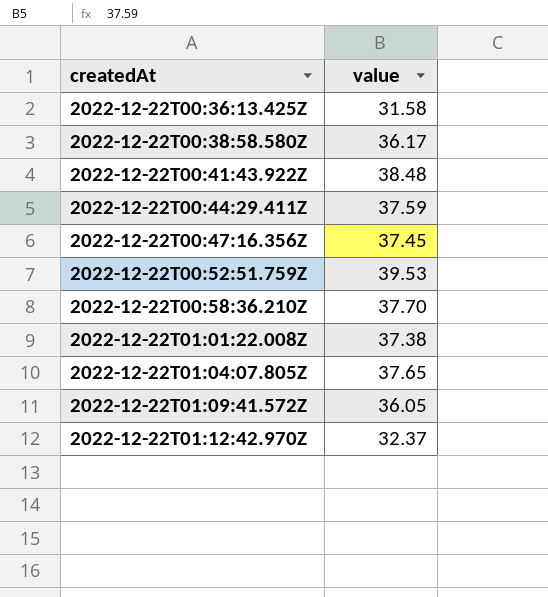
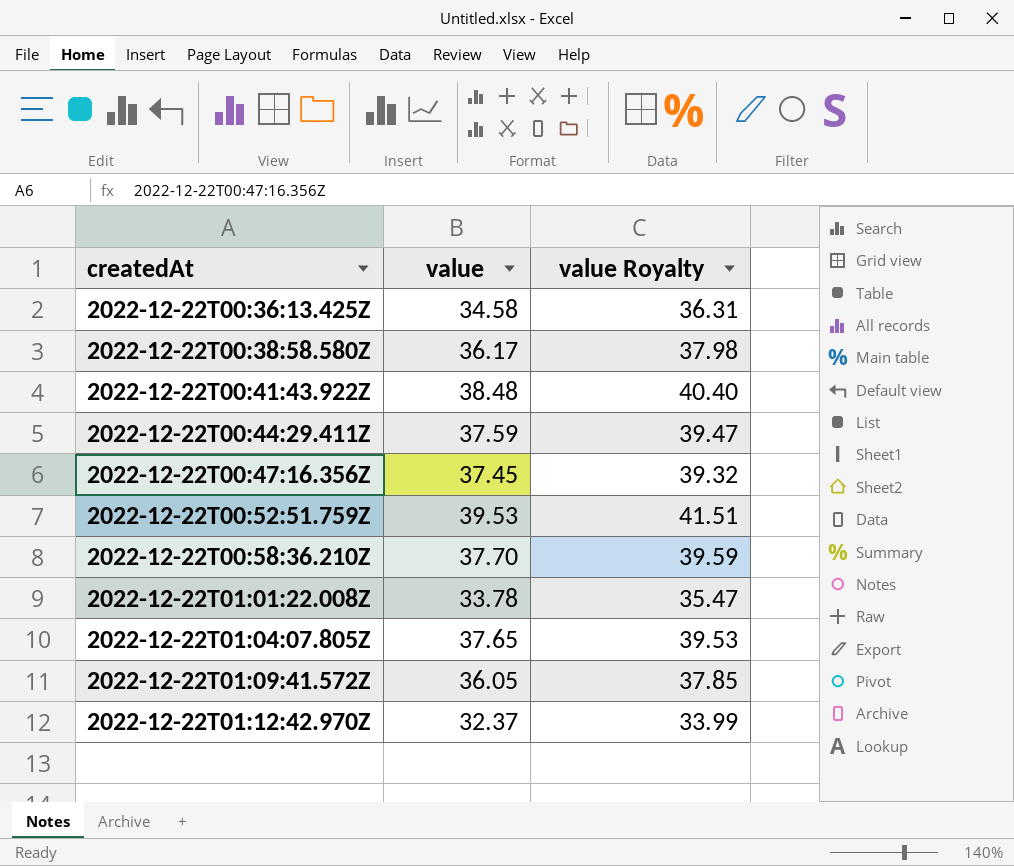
column value Royalty | formula: none -> [value] * 1.05
2022-12-22T00:36:13.425Z | value: 31.58 -> 34.58
2022-12-22T01:01:22.008Z | value: 37.38 -> 33.78

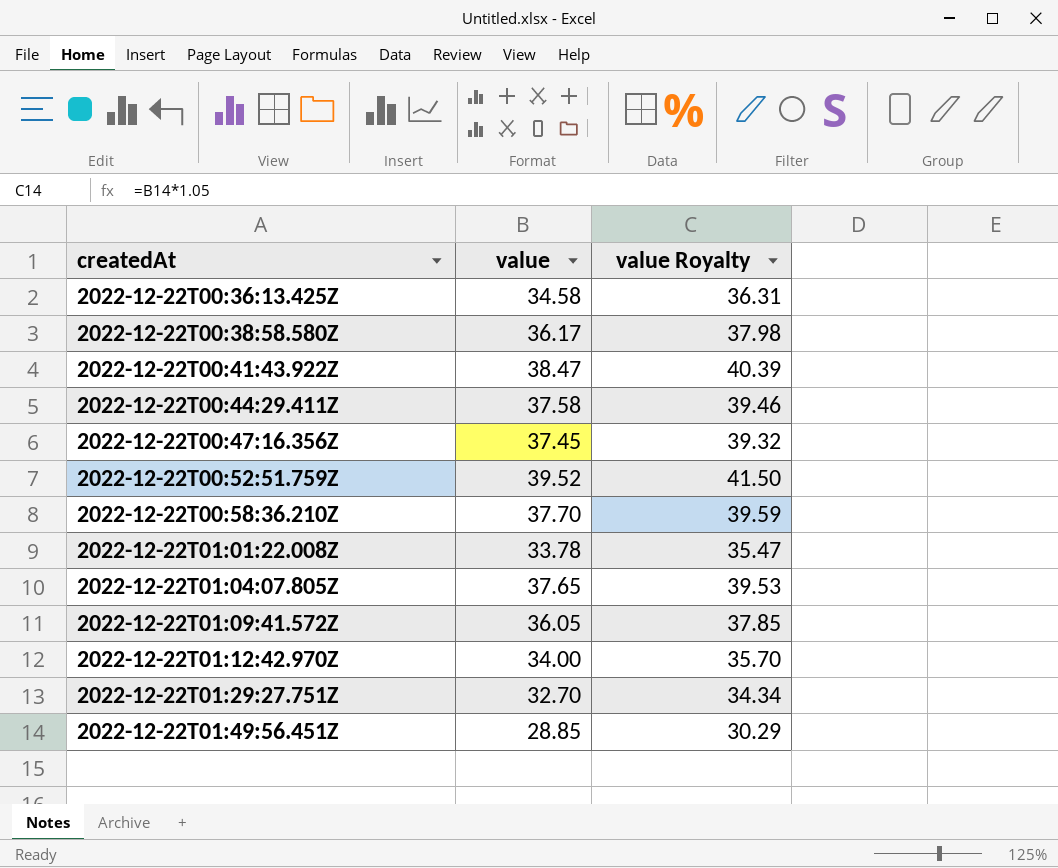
2022-12-22T00:41:43.922Z | value: 38.48 -> 38.47
2022-12-22T00:41:43.922Z | value Royalty: 40.40 -> 40.39
2022-12-22T00:44:29.411Z | value: 37.59 -> 37.58
2022-12-22T00:44:29.411Z | value Royalty: 39.47 -> 39.46
2022-12-22T00:52:51.759Z | value: 39.53 -> 39.52
2022-12-22T00:52:51.759Z | value Royalty: 41.51 -> 41.50
2022-12-22T01:12:42.970Z | value: 32.37 -> 34.00
2022-12-22T01:12:42.970Z | value Royalty: 33.99 -> 35.70
row 2022-12-22T01:29:27.751Z: none -> 32.70 | 34.34
row 2022-12-22T01:49:56.451Z: none -> 28.85 | 30.29

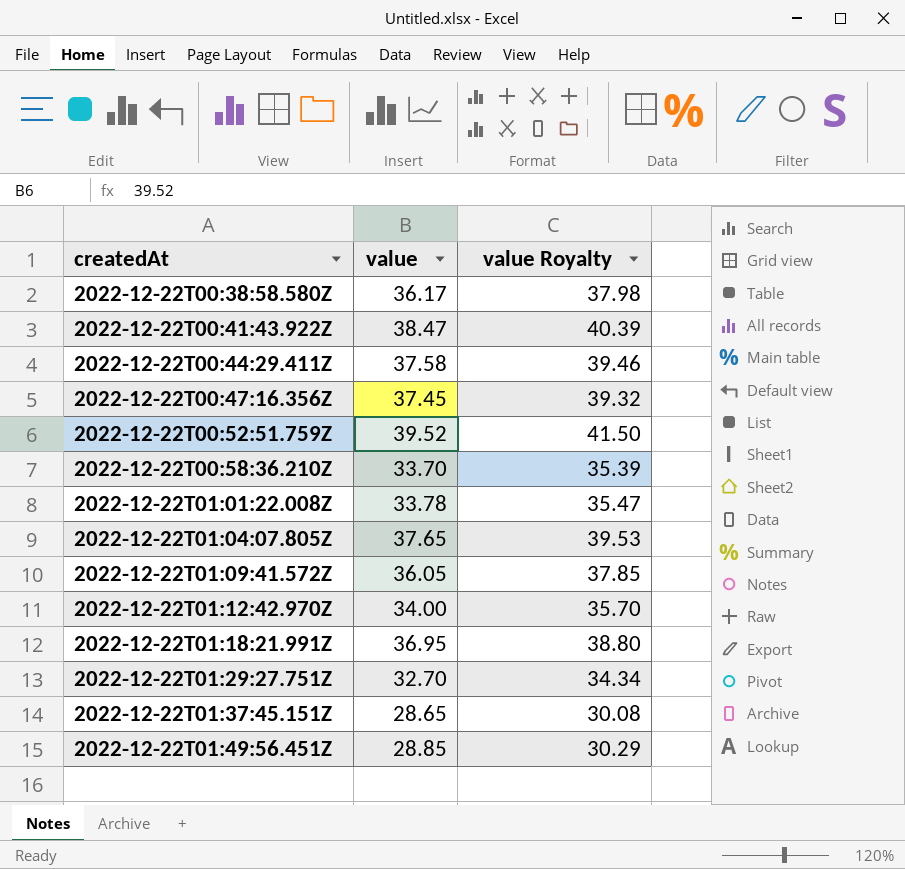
row 2022-12-22T00:36:13.425Z: 34.58 | 36.31 -> none
2022-12-22T00:58:36.210Z | value: 37.70 -> 33.70
2022-12-22T00:58:36.210Z | value Royalty: 39.59 -> 35.39
row 2022-12-22T01:18:21.991Z: none -> 36.95 | 38.80
row 2022-12-22T01:37:45.151Z: none -> 28.65 | 30.08

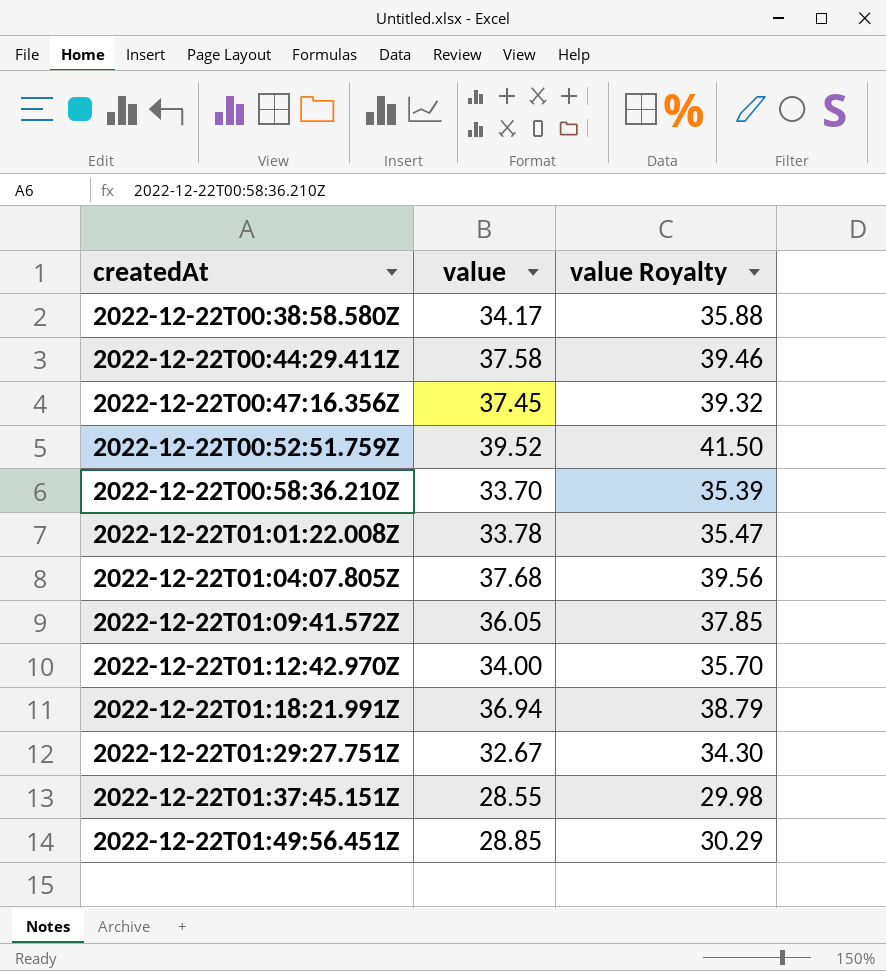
row 2022-12-22T00:41:43.922Z: 38.47 | 40.39 -> none
2022-12-22T00:38:58.580Z | value: 36.17 -> 34.17
2022-12-22T00:38:58.580Z | value Royalty: 37.98 -> 35.88
2022-12-22T01:04:07.805Z | value: 37.65 -> 37.68
2022-12-22T01:04:07.805Z | value Royalty: 39.53 -> 39.56
2022-12-22T01:18:21.991Z | value: 36.95 -> 36.94
2022-12-22T01:18:21.991Z | value Royalty: 38.80 -> 38.79
2022-12-22T01:29:27.751Z | value: 32.70 -> 32.67
2022-12-22T01:29:27.751Z | value Royalty: 34.34 -> 34.30
2022-12-22T01:37:45.151Z | value: 28.65 -> 28.55
2022-12-22T01:37:45.151Z | value Royalty: 30.08 -> 29.98

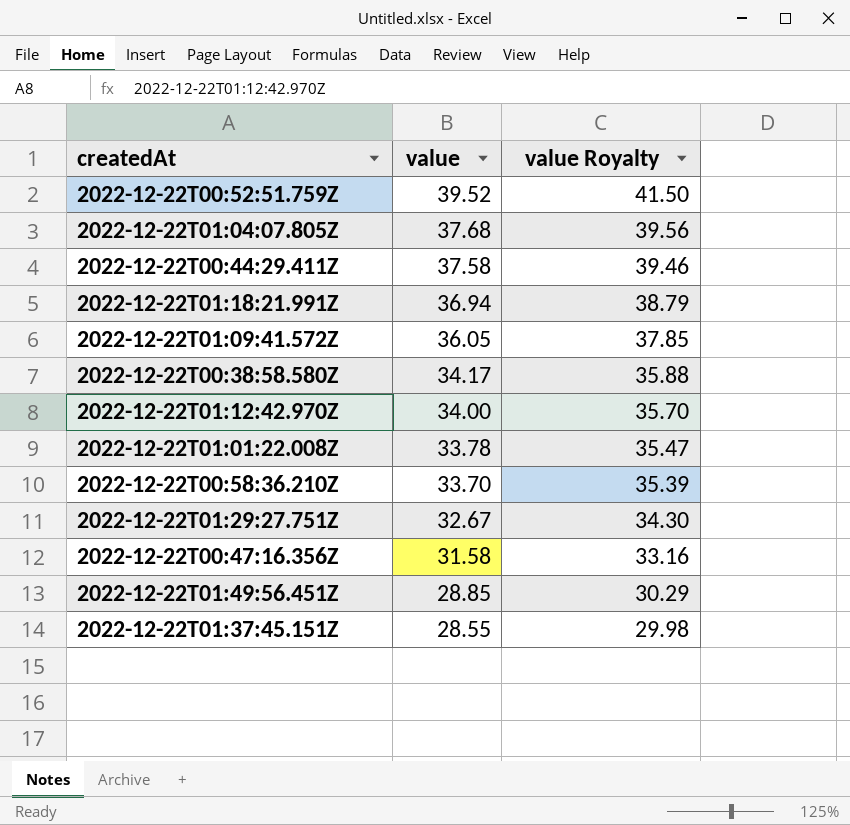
row order: createdAt ascending -> value descending
2022-12-22T00:47:16.356Z | value: 37.45 -> 31.58
2022-12-22T00:47:16.356Z | value Royalty: 39.32 -> 33.16

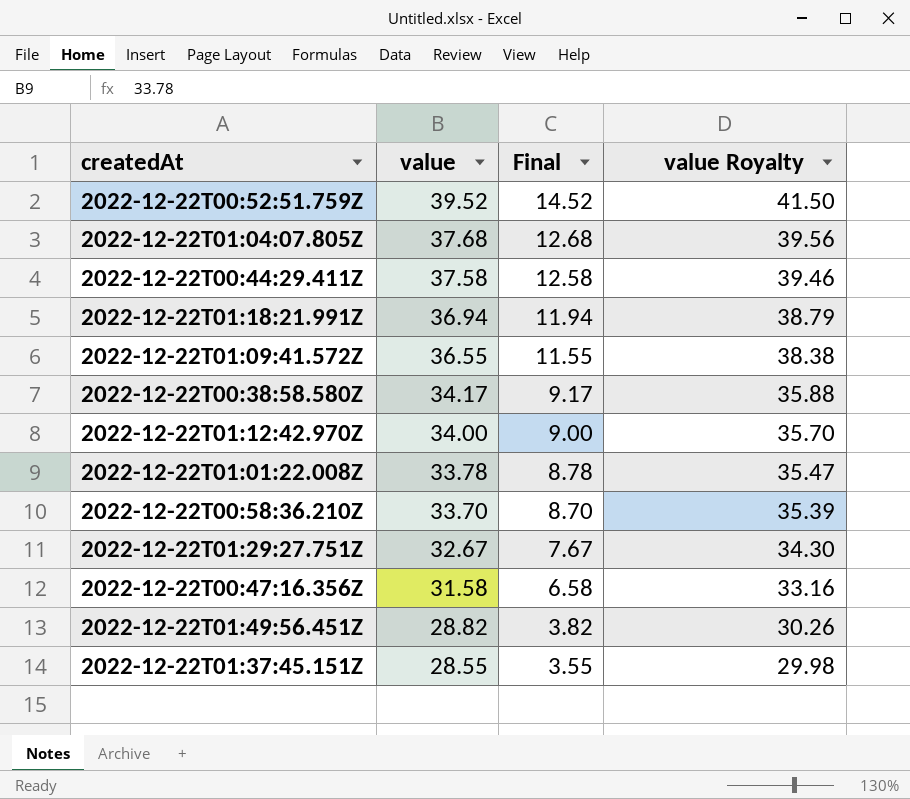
column Final | formula: none -> [value] - 25
2022-12-22T01:09:41.572Z | value: 36.05 -> 36.55
2022-12-22T01:09:41.572Z | value Royalty: 37.85 -> 38.38
2022-12-22T01:49:56.451Z | value: 28.85 -> 28.82
2022-12-22T01:49:56.451Z | value Royalty: 30.29 -> 30.26

